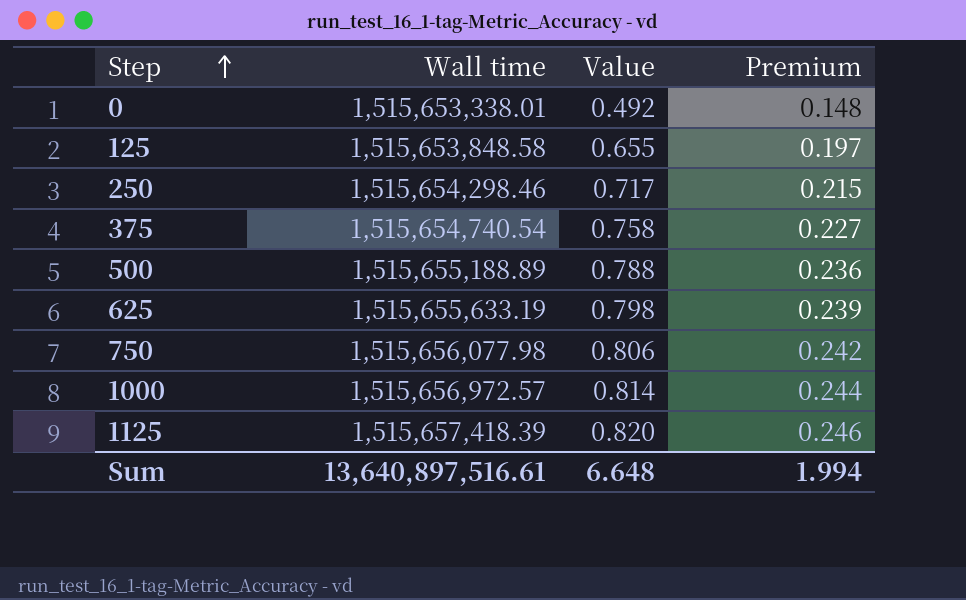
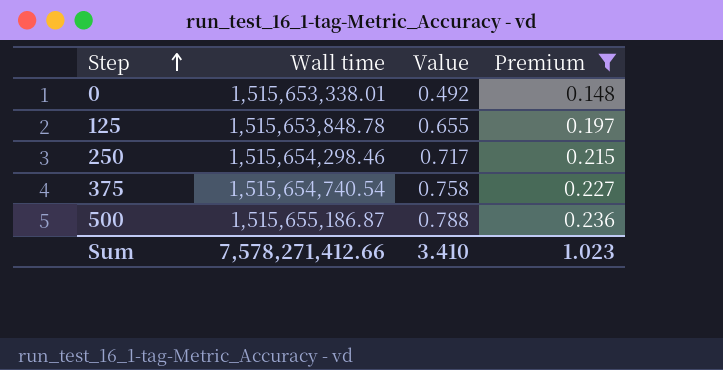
filter: none -> Premium <= 0.236
125 | Wall time: 1,515,653,848.58 -> 1,515,653,848.78
500 | Wall time: 1,515,655,188.89 -> 1,515,655,186.87
Sum | Wall time: 13,640,897,516.61 -> 7,578,271,412.66
Sum | Value: 6.648 -> 3.410
Sum | Premium: 1.994 -> 1.023

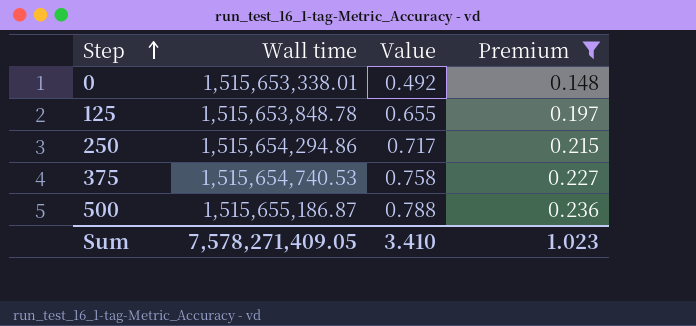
250 | Wall time: 1,515,654,298.46 -> 1,515,654,294.86
375 | Wall time: 1,515,654,740.54 -> 1,515,654,740.53
Sum | Wall time: 7,578,271,412.66 -> 7,578,271,409.05

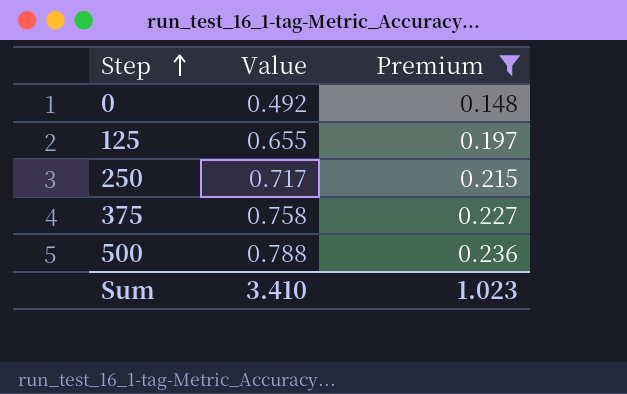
column Wall time | position: 2 -> none

